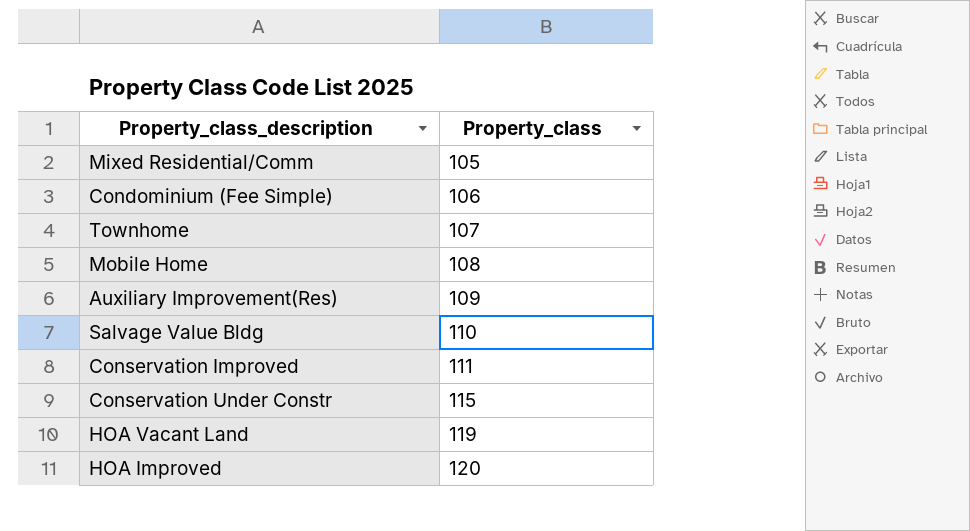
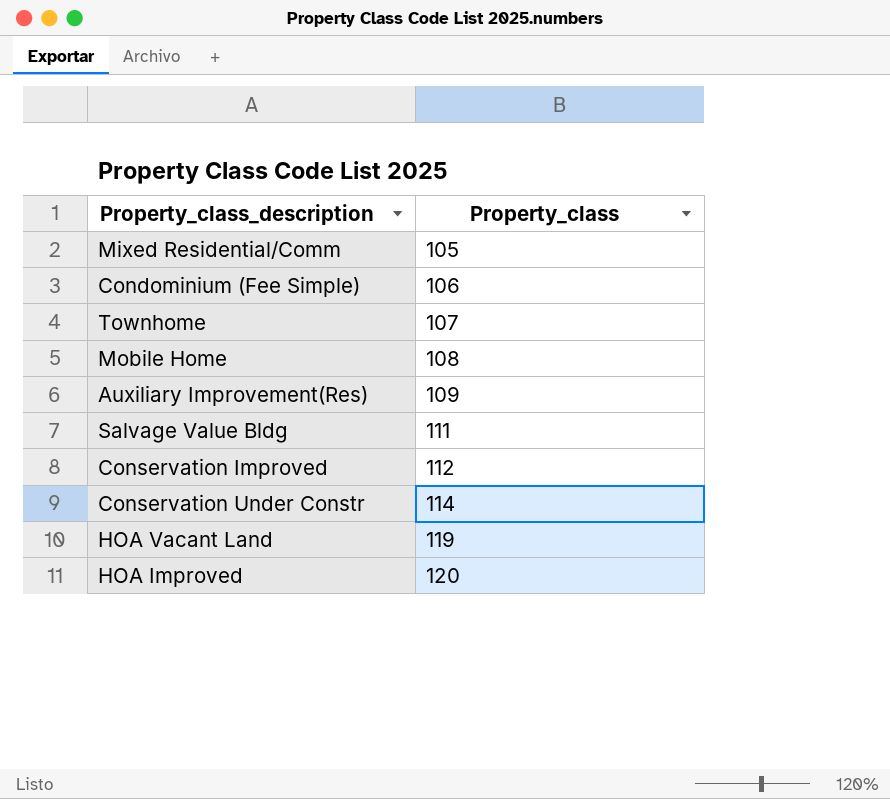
Salvage Value Bldg | Property_class: 110 -> 111
Conservation Improved | Property_class: 111 -> 112
Conservation Under Constr | Property_class: 115 -> 114

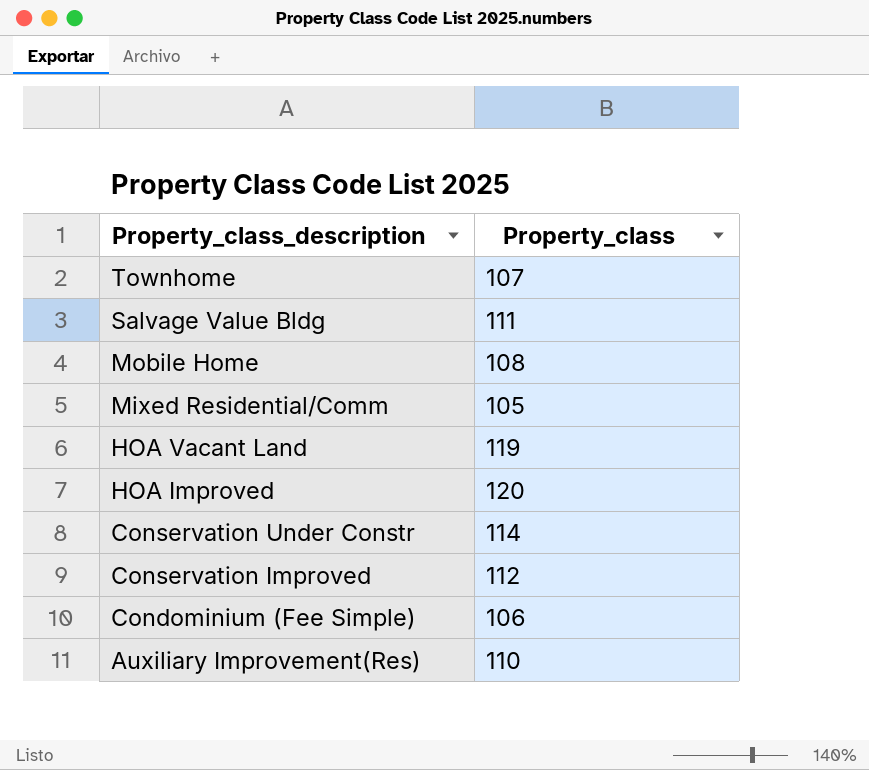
row order: Property_class ascending -> Property_class_description descending
Auxiliary Improvement(Res) | Property_class: 109 -> 110

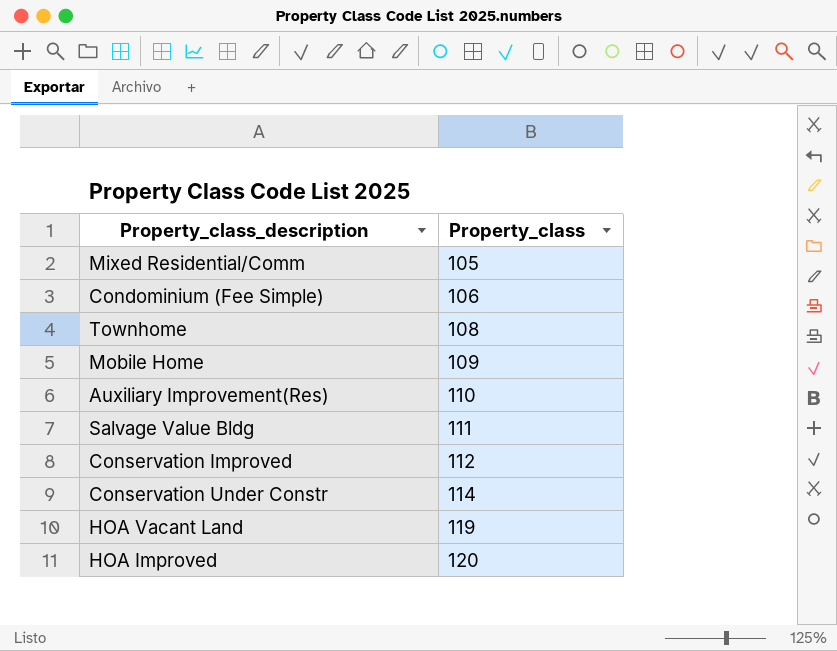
row order: Property_class_description descending -> Property_class ascending
Townhome | Property_class: 107 -> 108
Mobile Home | Property_class: 108 -> 109

